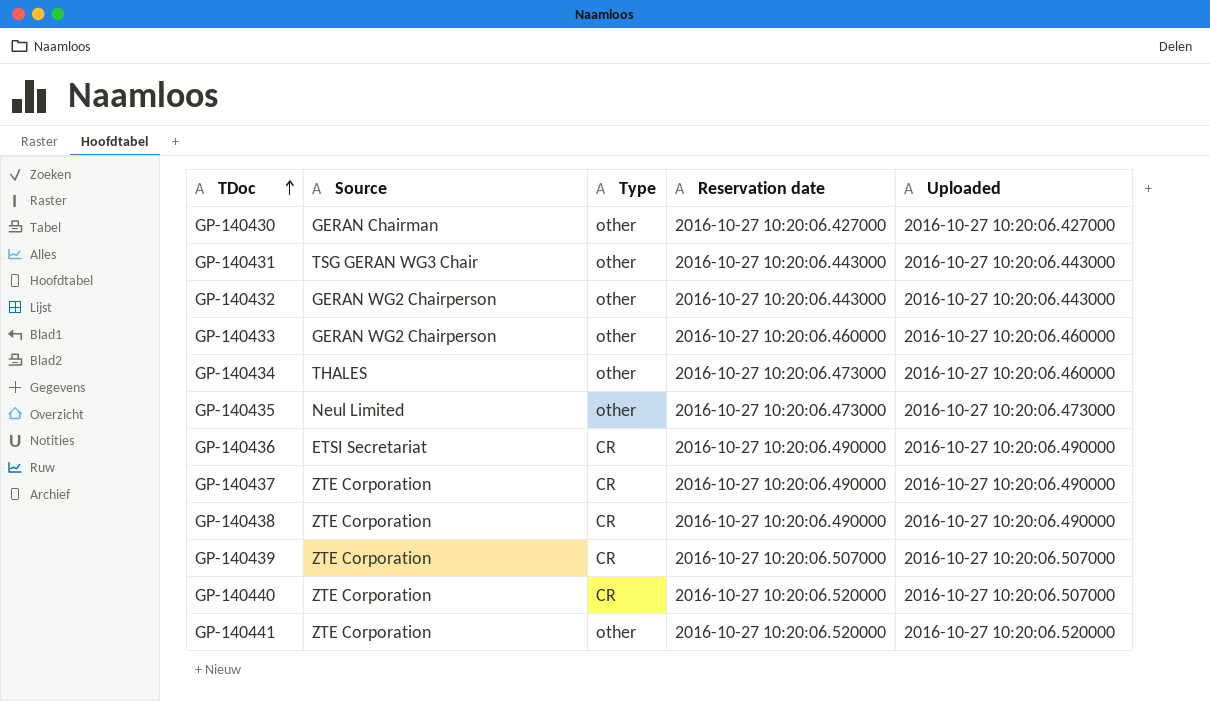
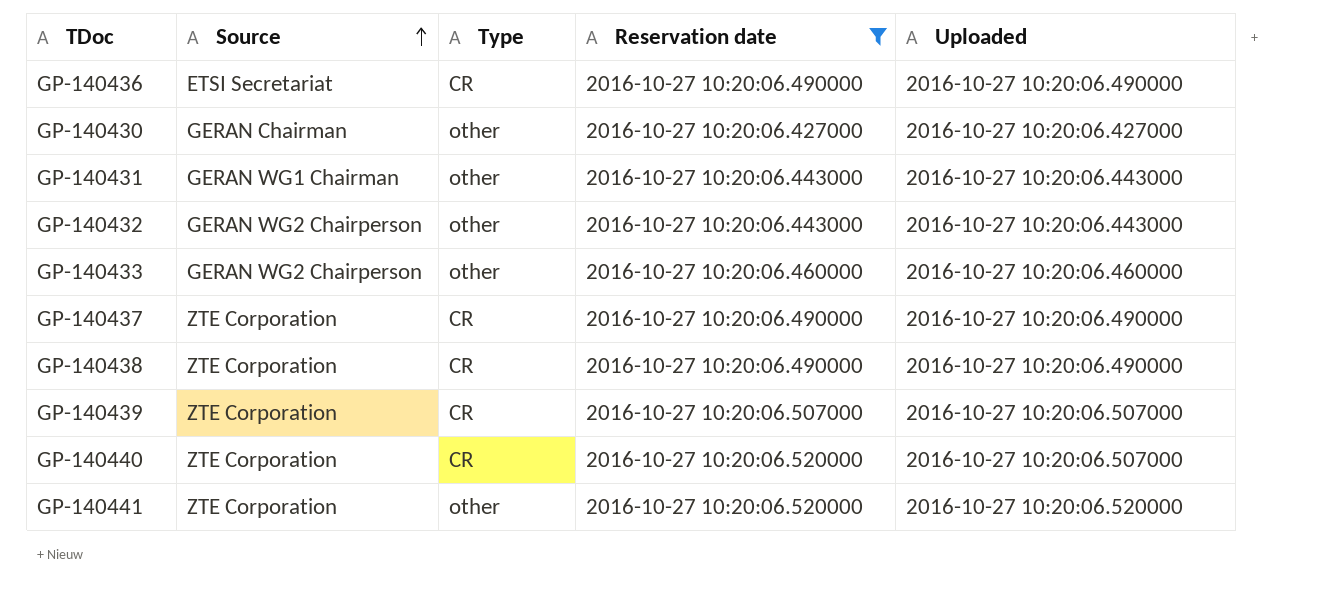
filter: none -> Reservation date != 2016-10-27 10:20:06.473000
row order: TDoc ascending -> Source ascending
GP-140431 | Source: TSG GERAN WG3 Chair -> GERAN WG1 Chairman

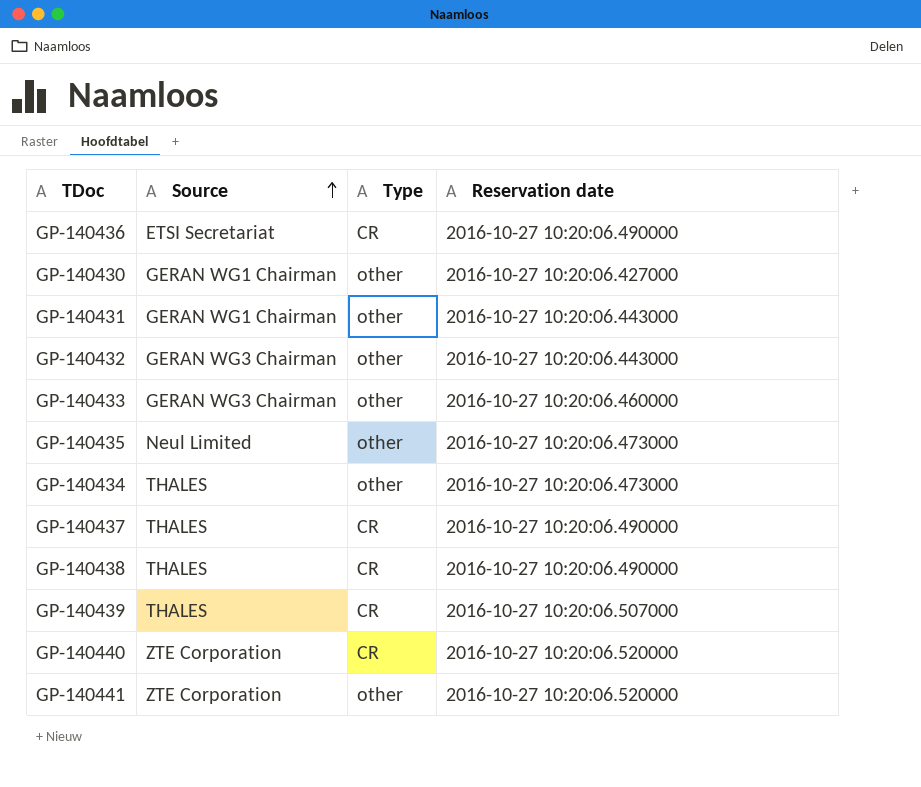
filter: Reservation date != 2016-10-27 10:20:06.473000 -> none
column Uploaded | position: 5 -> none
GP-140430 | Source: GERAN Chairman -> GERAN WG1 Chairman
GP-140432 | Source: GERAN WG2 Chairperson -> GERAN WG3 Chairman
GP-140433 | Source: GERAN WG2 Chairperson -> GERAN WG3 Chairman
GP-140437 | Source: ZTE Corporation -> THALES
GP-140438 | Source: ZTE Corporation -> THALES
GP-140439 | Source: ZTE Corporation -> THALES

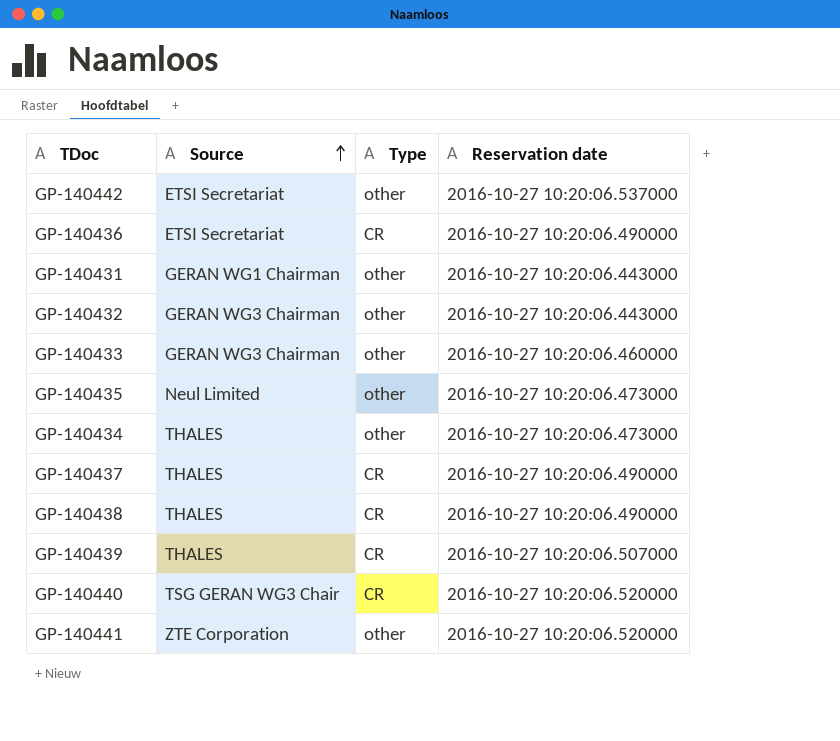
row GP-140430: GERAN WG1 Chairman | other | 2016-10-27 10:20:06.427000 -> none
row GP-140442: none -> ETSI Secretariat | other | 2016-10-27 10:20:06.537000
GP-140440 | Source: ZTE Corporation -> TSG GERAN WG3 Chair

